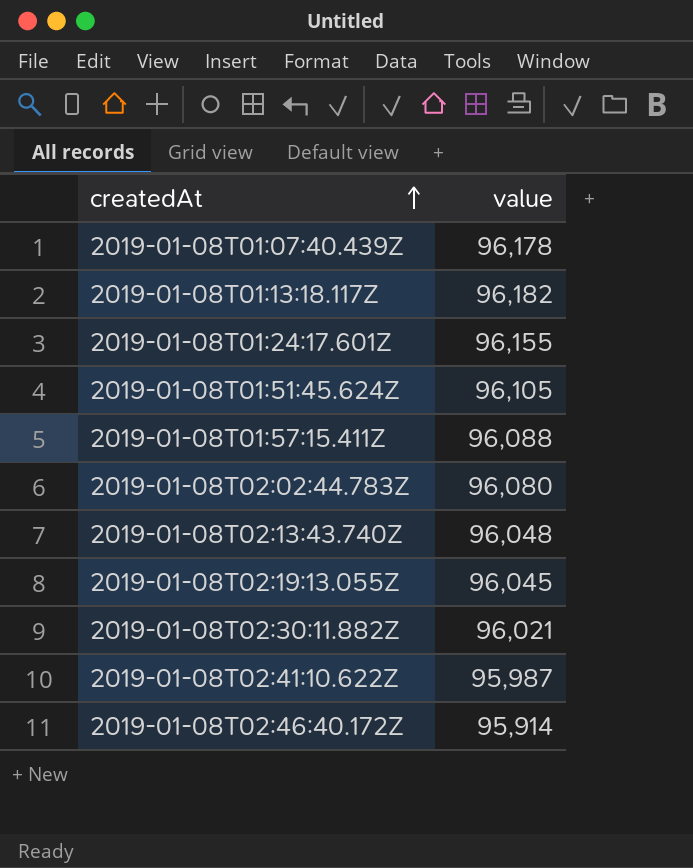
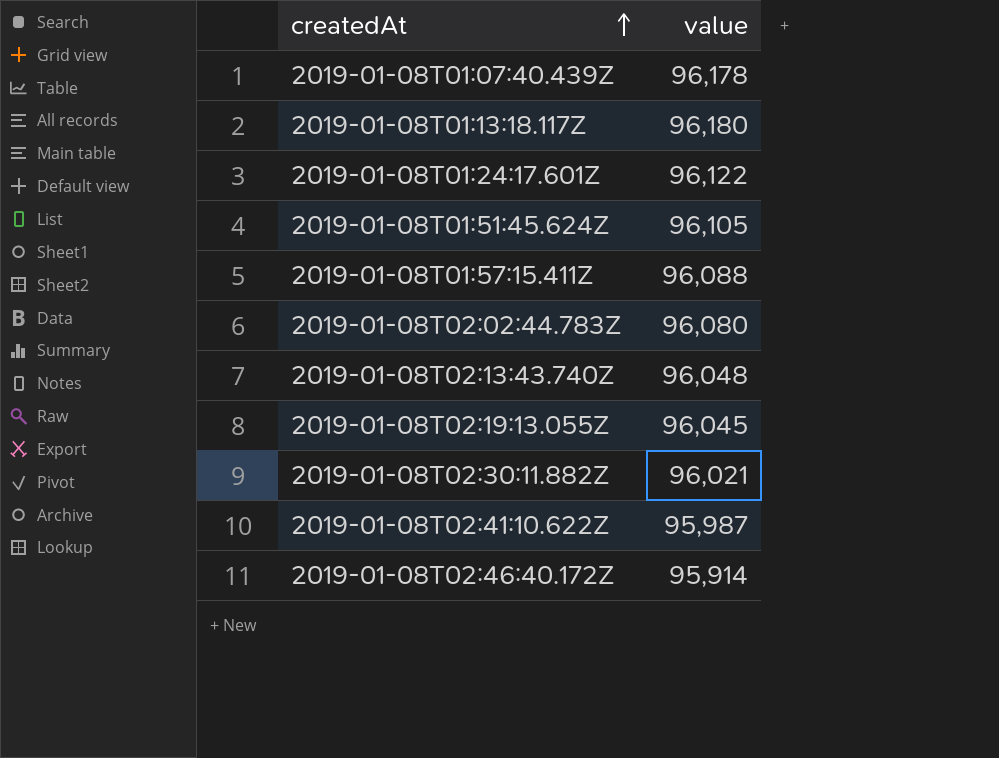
2019-01-08T01:13:18.117Z | value: 96,182 -> 96,180
2019-01-08T01:24:17.601Z | value: 96,155 -> 96,122

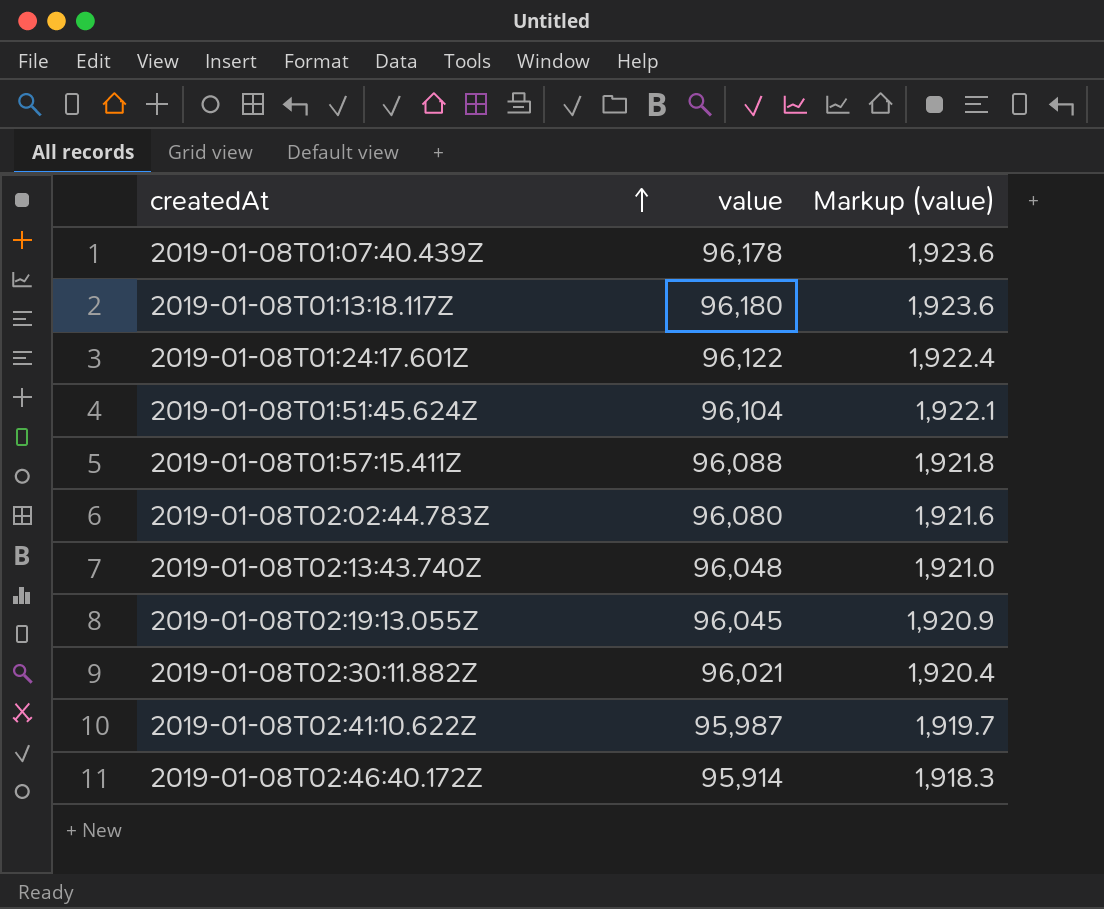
column Markup (value) | formula: none -> [value] * 0.02
2019-01-08T01:51:45.624Z | value: 96,105 -> 96,104

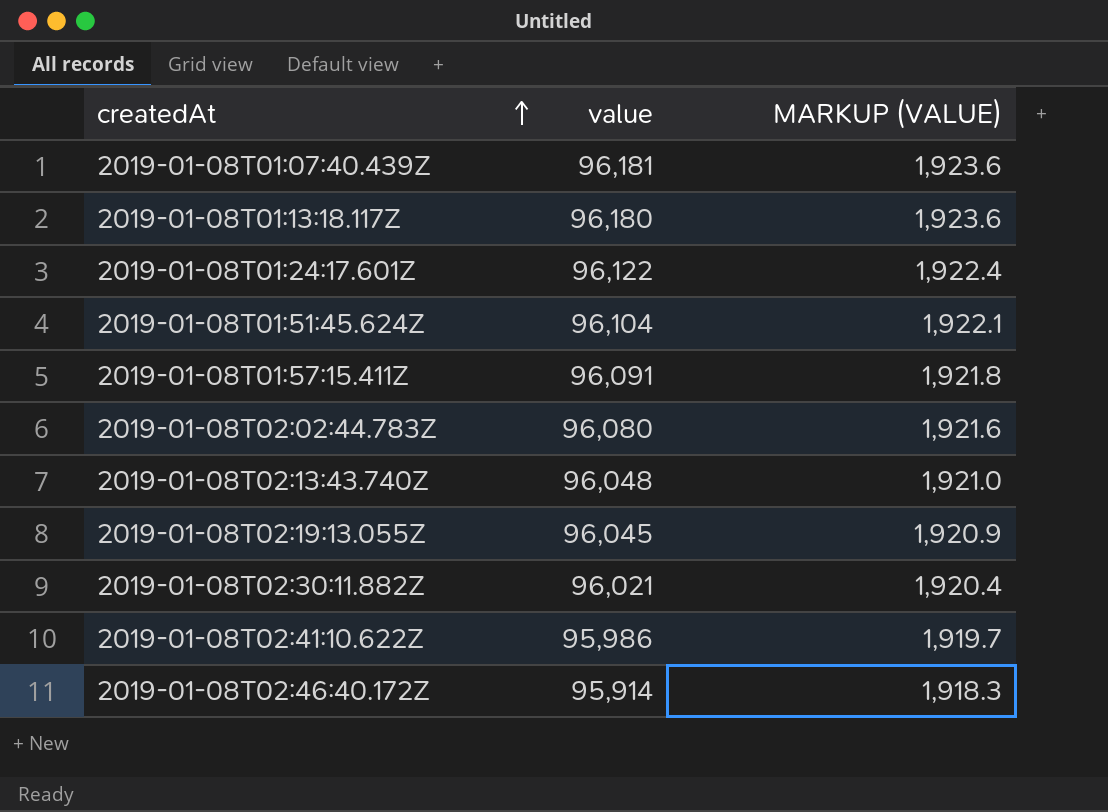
column name: Markup (value) -> MARKUP (VALUE)
2019-01-08T01:07:40.439Z | value: 96,178 -> 96,181
2019-01-08T01:57:15.411Z | value: 96,088 -> 96,091
2019-01-08T02:41:10.622Z | value: 95,987 -> 95,986

